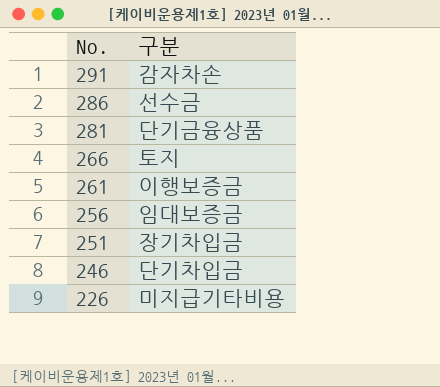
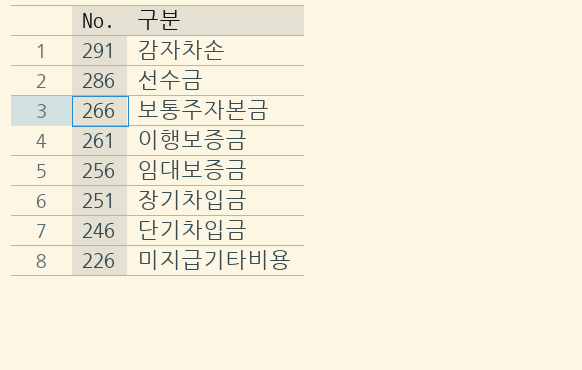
row 281: 단기금융상품 -> none
266 | 구분: 토지 -> 보통주자본금

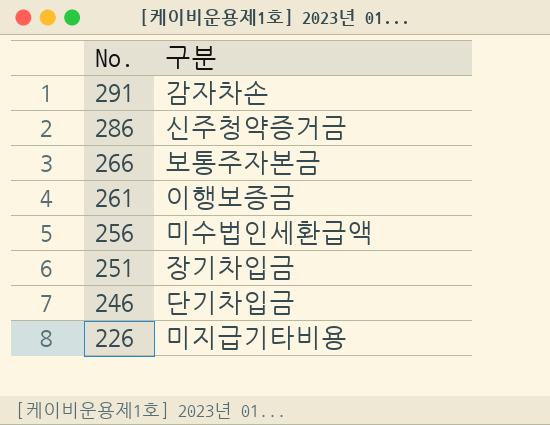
286 | 구분: 선수금 -> 신주청약증거금
256 | 구분: 임대보증금 -> 미수법인세환급액

